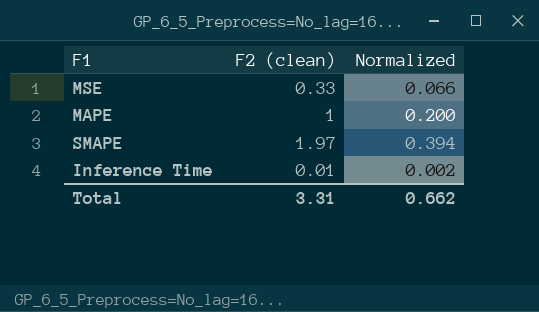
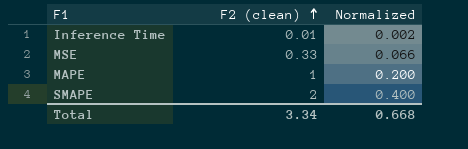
row order: none -> F2 (clean) ascending
SMAPE | F2 (clean): 1.97 -> 2
SMAPE | Normalized: 0.394 -> 0.400
Total | F2 (clean): 3.31 -> 3.34
Total | Normalized: 0.662 -> 0.668

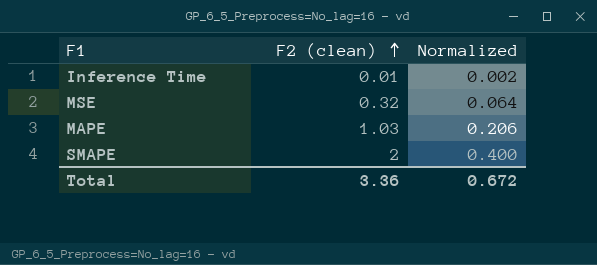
MSE | F2 (clean): 0.33 -> 0.32
MSE | Normalized: 0.066 -> 0.064
MAPE | F2 (clean): 1 -> 1.03
MAPE | Normalized: 0.200 -> 0.206
Total | F2 (clean): 3.34 -> 3.36
Total | Normalized: 0.668 -> 0.672

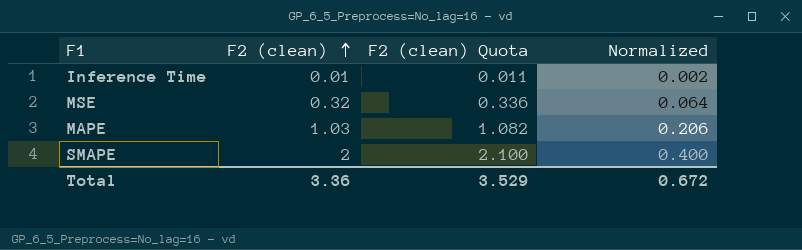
column F2 (clean) Quota | formula: none -> [F2 (clean)] * 1.05

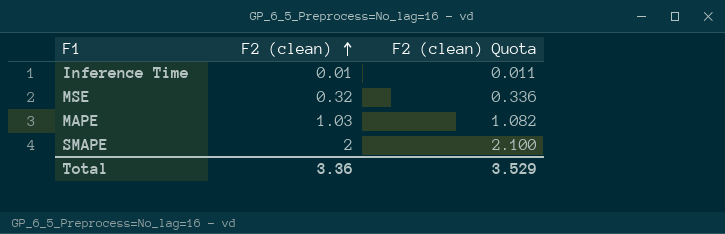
column Normalized | formula: [F2 (clean)] * 0.2 -> none

